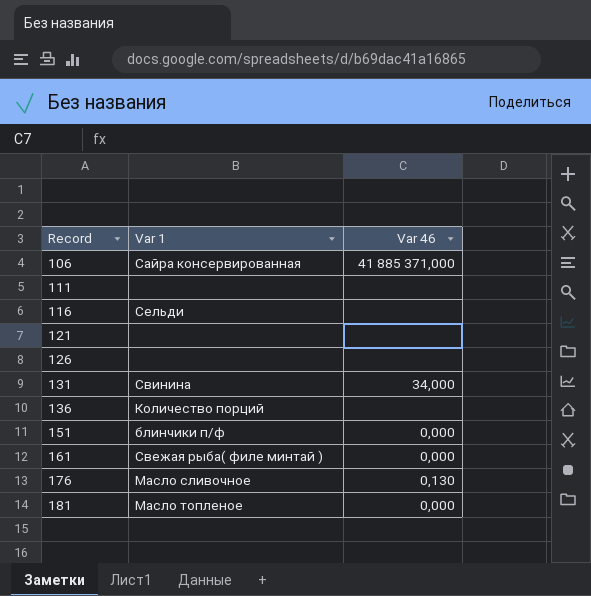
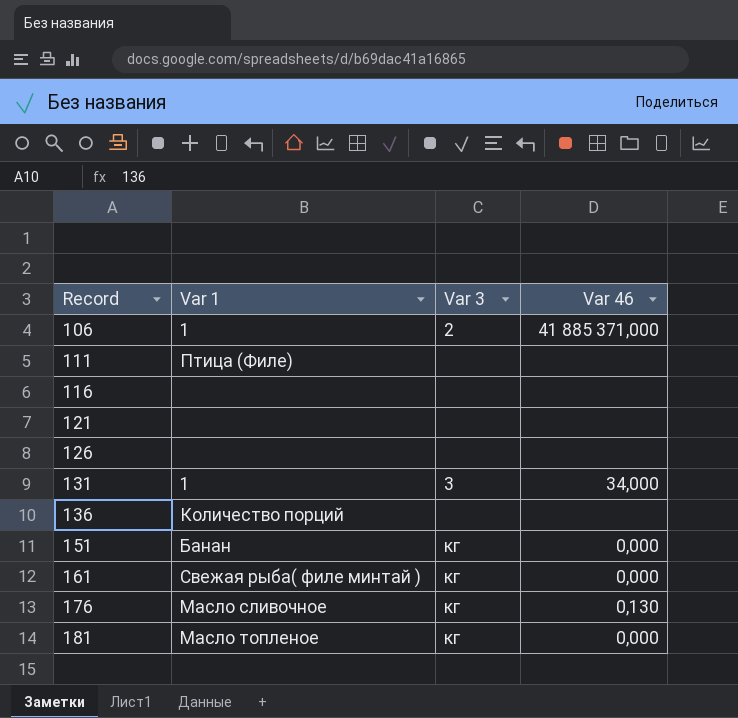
column Var 3 | position: none -> 3
106 | Var 1: Сайра консервированная -> 1
111 | Var 1: none -> Птица (Филе)
116 | Var 1: Сельди -> none
131 | Var 1: Свинина -> 1
151 | Var 1: блинчики п/ф -> Банан

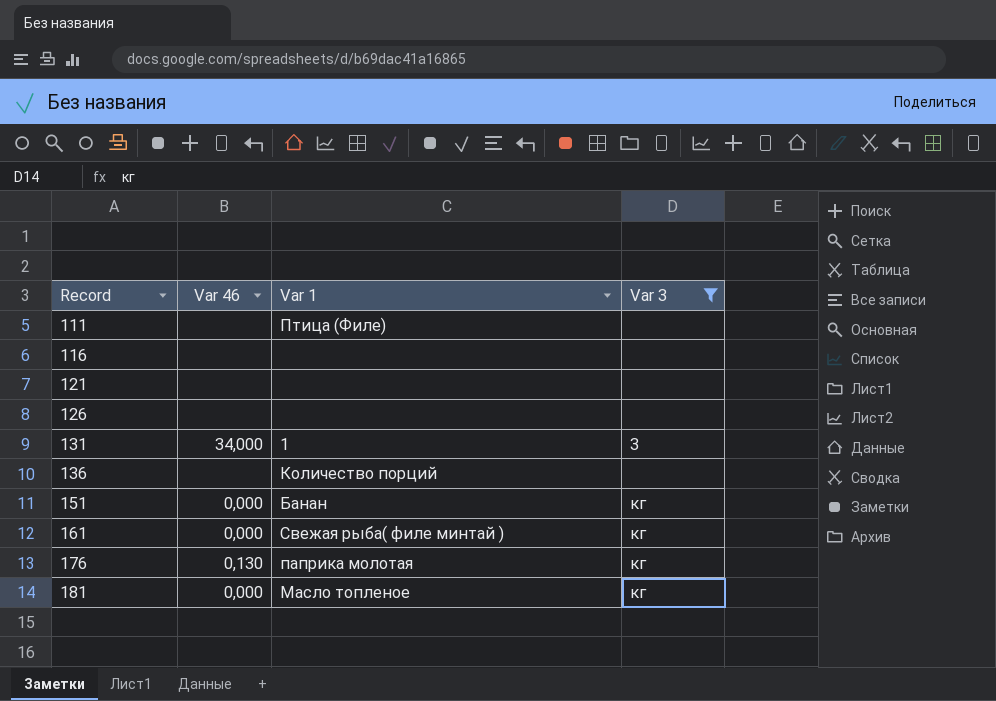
filter: none -> Var 3 != 2
column Var 46 | position: 4 -> 2
176 | Var 1: Масло сливочное -> паприка молотая

